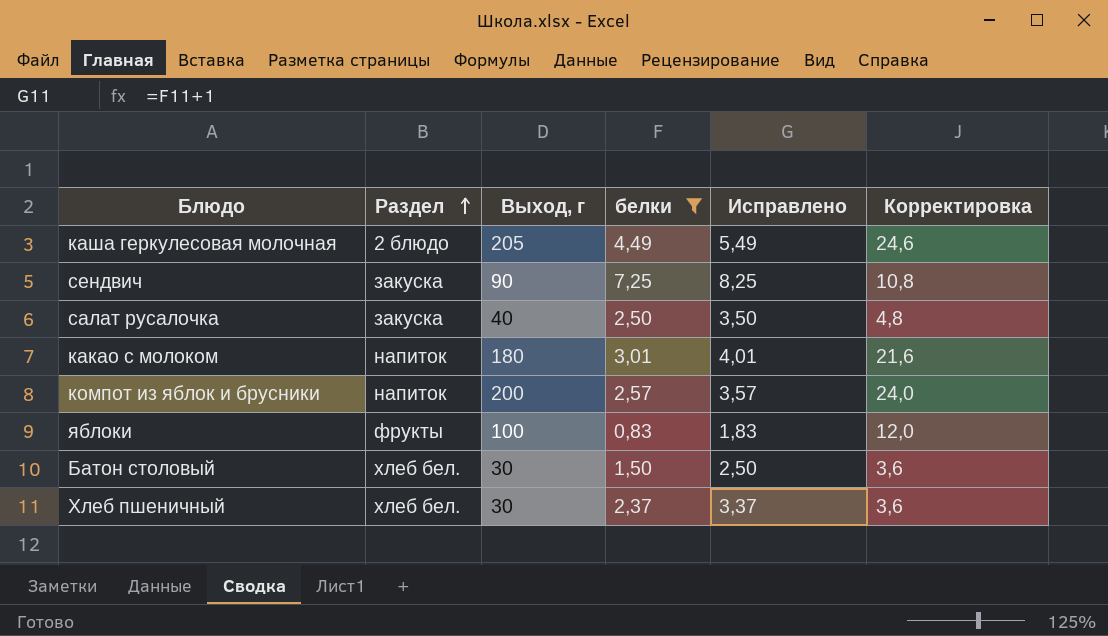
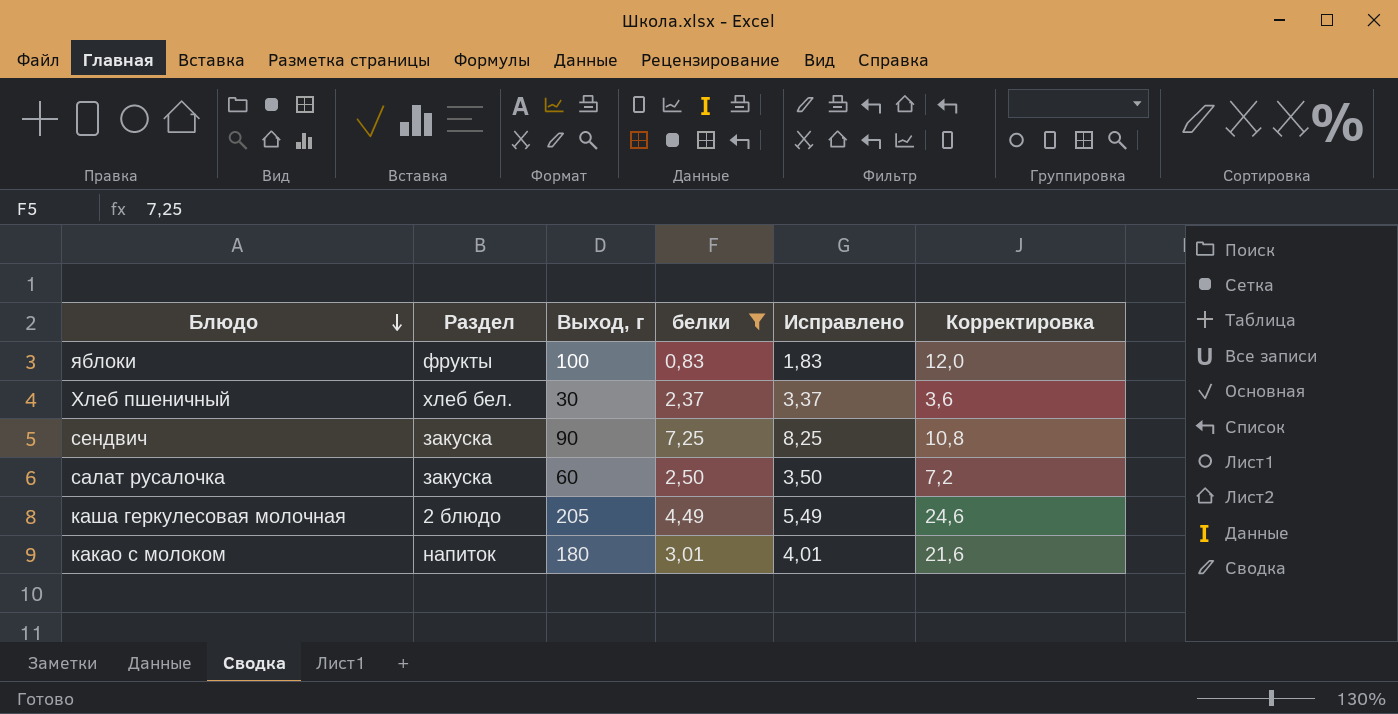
row order: Раздел ascending -> Блюдо descending
row компот из яблок и брусники: напиток | 200 | 2,57 | 3,57 | 24,0 -> none
row Батон столовый: хлеб бел. | 30 | 1,50 | 2,50 | 3,6 -> none
салат русалочка | Выход, г: 40 -> 60
салат русалочка | Корректировка: 4,8 -> 7,2

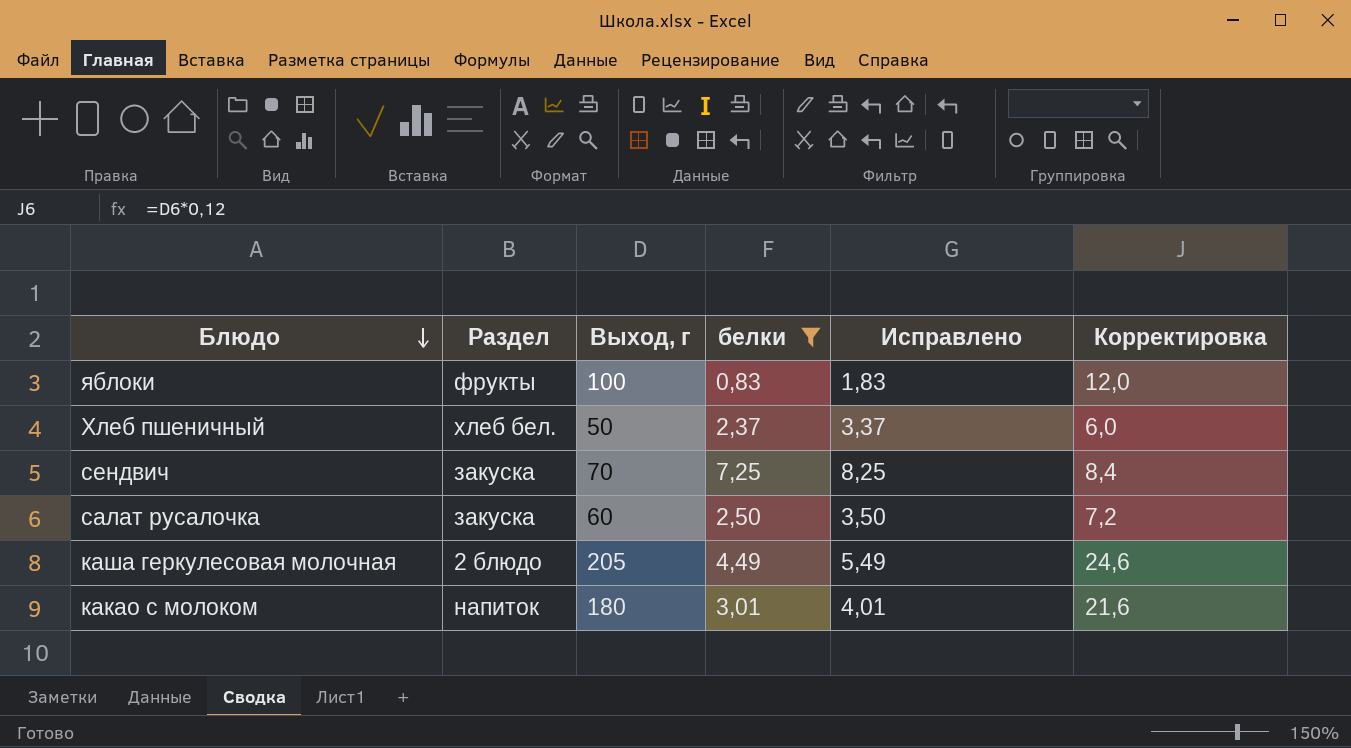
Хлеб пшеничный | Выход, г: 30 -> 50
Хлеб пшеничный | Корректировка: 3,6 -> 6,0
сендвич | Выход, г: 90 -> 70
сендвич | Корректировка: 10,8 -> 8,4

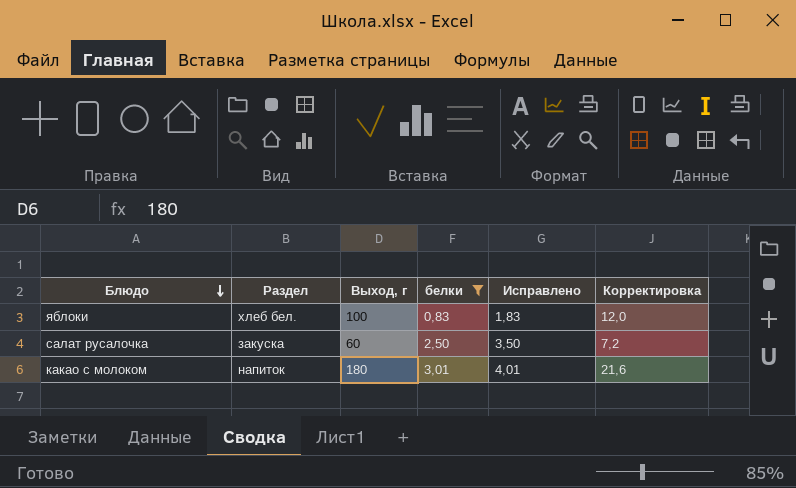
row Хлеб пшеничный: хлеб бел. | 50 | 2,37 | 3,37 | 6,0 -> none
row сендвич: закуска | 70 | 7,25 | 8,25 | 8,4 -> none
row каша геркулесовая молочная: 2 блюдо | 205 | 4,49 | 5,49 | 24,6 -> none
яблоки | Раздел: фрукты -> хлеб бел.

